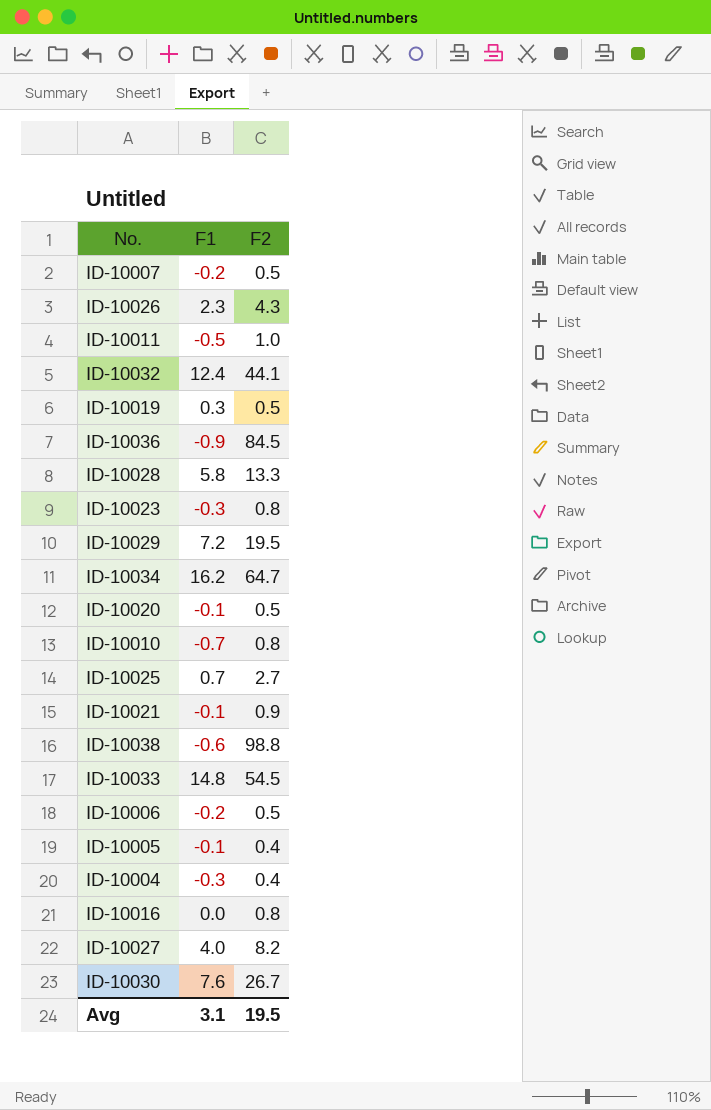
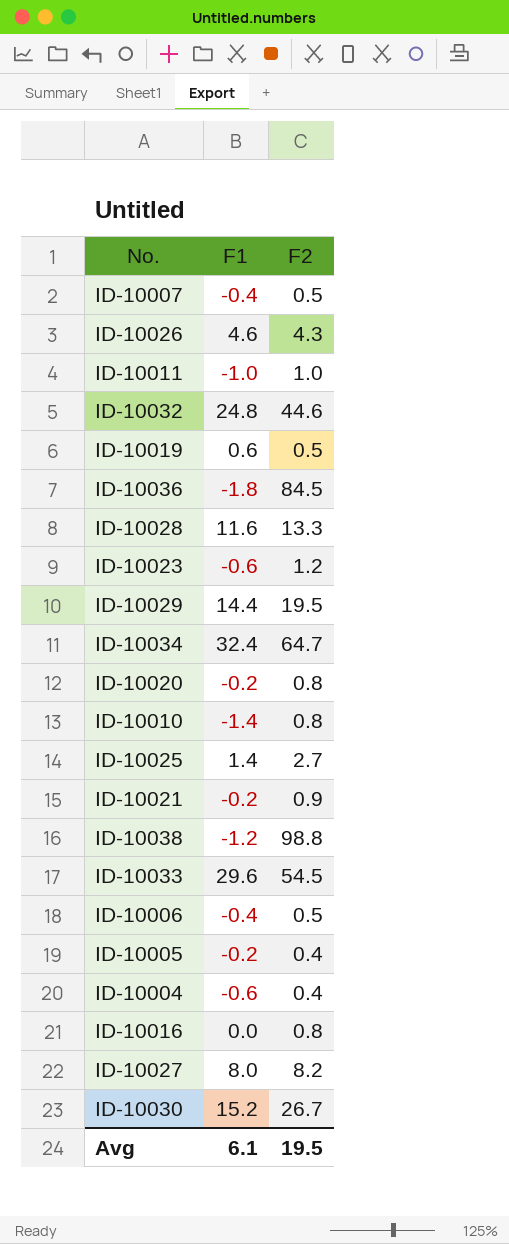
ID-10007 | F1: -0.2 -> -0.4
ID-10026 | F1: 2.3 -> 4.6
ID-10011 | F1: -0.5 -> -1.0
ID-10032 | F1: 12.4 -> 24.8
ID-10032 | F2: 44.1 -> 44.6
ID-10019 | F1: 0.3 -> 0.6
ID-10036 | F1: -0.9 -> -1.8
ID-10028 | F1: 5.8 -> 11.6
ID-10023 | F1: -0.3 -> -0.6
ID-10023 | F2: 0.8 -> 1.2
ID-10029 | F1: 7.2 -> 14.4
ID-10034 | F1: 16.2 -> 32.4
ID-10020 | F1: -0.1 -> -0.2
ID-10020 | F2: 0.5 -> 0.8
ID-10010 | F1: -0.7 -> -1.4
ID-10025 | F1: 0.7 -> 1.4
ID-10021 | F1: -0.1 -> -0.2
ID-10038 | F1: -0.6 -> -1.2
ID-10033 | F1: 14.8 -> 29.6
ID-10006 | F1: -0.2 -> -0.4
ID-10005 | F1: -0.1 -> -0.2
ID-10004 | F1: -0.3 -> -0.6
ID-10027 | F1: 4.0 -> 8.0
ID-10030 | F1: 7.6 -> 15.2
Avg | F1: 3.1 -> 6.1

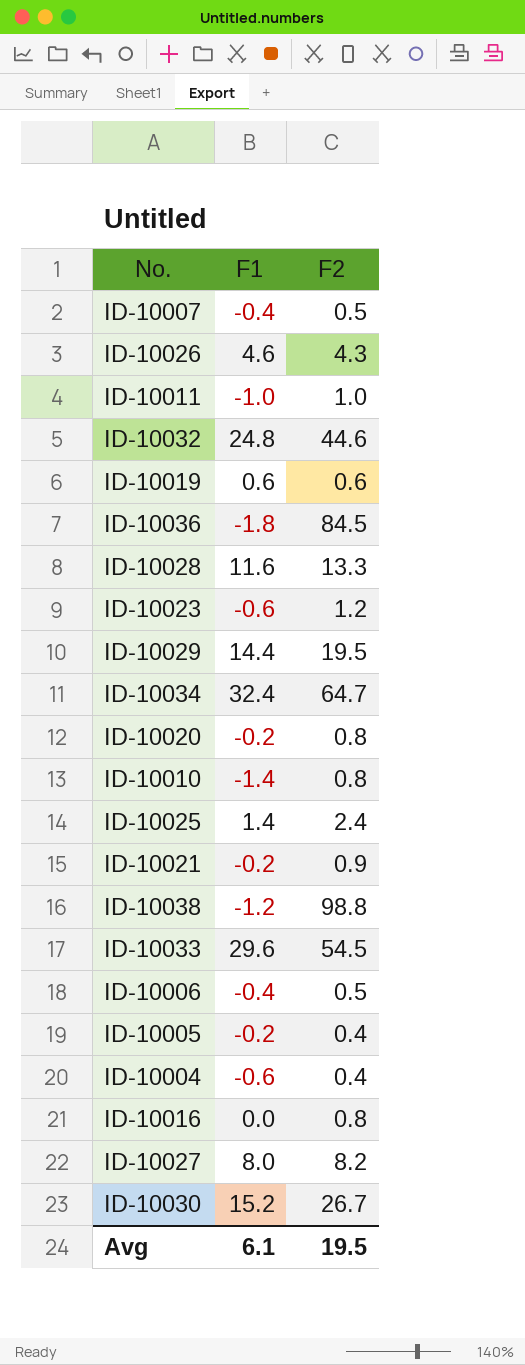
ID-10019 | F2: 0.5 -> 0.6
ID-10025 | F2: 2.7 -> 2.4

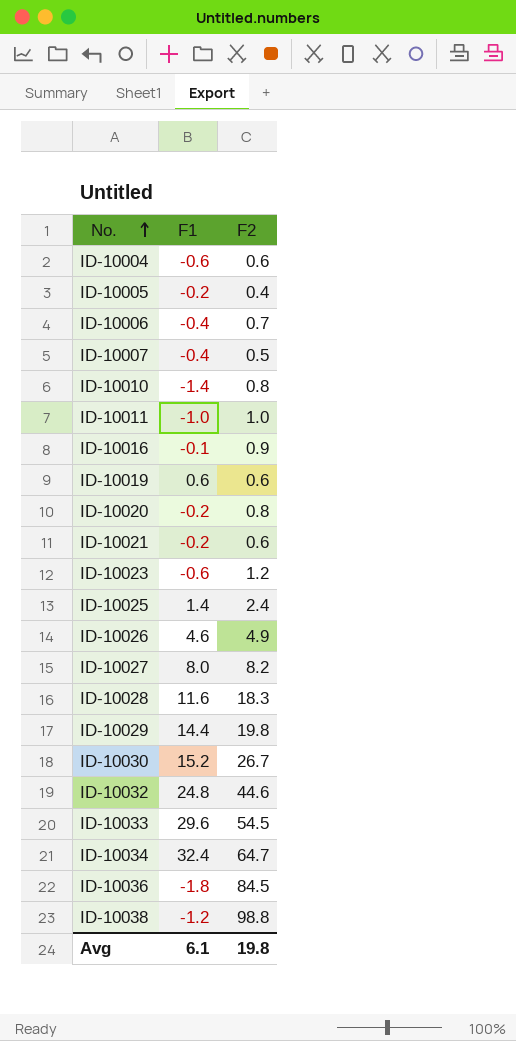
row order: none -> No. ascending
ID-10004 | F2: 0.4 -> 0.6
ID-10006 | F2: 0.5 -> 0.7
ID-10016 | F1: 0.0 -> -0.1
ID-10016 | F2: 0.8 -> 0.9
ID-10021 | F2: 0.9 -> 0.6
ID-10026 | F2: 4.3 -> 4.9
ID-10028 | F2: 13.3 -> 18.3
ID-10029 | F2: 19.5 -> 19.8
Avg | F2: 19.5 -> 19.8

